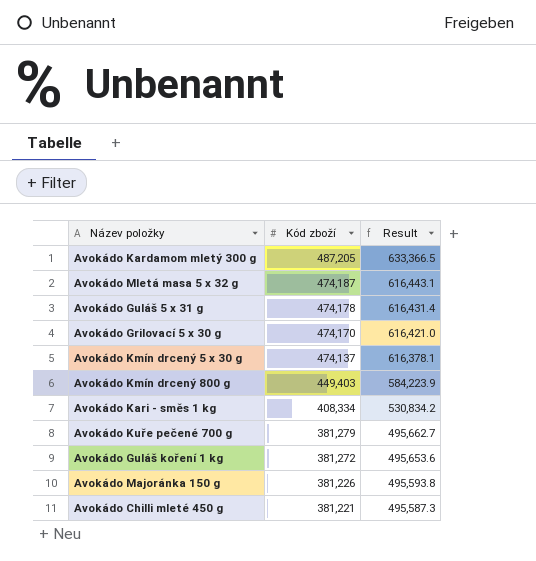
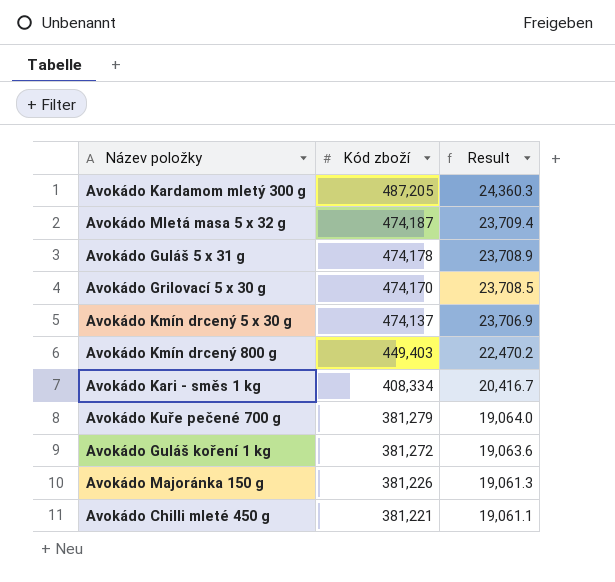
column Result | formula: [Kód zboží] * 1.3 -> [Kód zboží] * 0.05

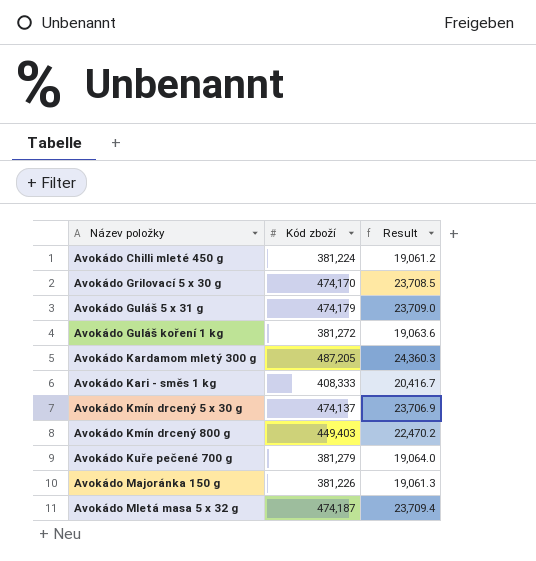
row order: Kód zboží descending -> Název položky ascending
Avokádo Chilli mleté 450 g | Kód zboží: 381,221 -> 381,224
Avokádo Chilli mleté 450 g | Result: 19,061.1 -> 19,061.2
Avokádo Guláš 5 x 31 g | Kód zboží: 474,178 -> 474,179
Avokádo Guláš 5 x 31 g | Result: 23,708.9 -> 23,709.0
Avokádo Kari - směs 1 kg | Kód zboží: 408,334 -> 408,333

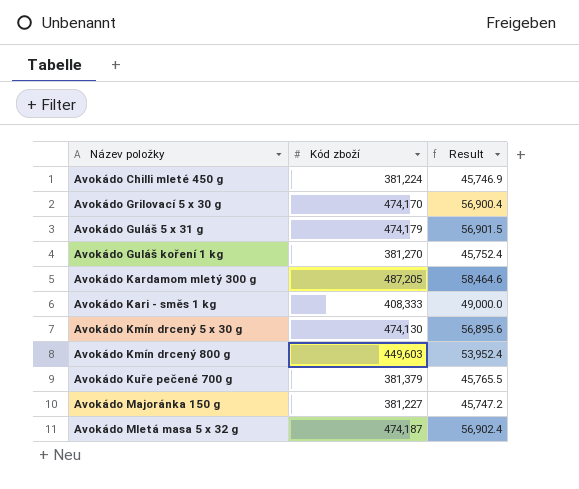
column Result | formula: [Kód zboží] * 0.05 -> [Kód zboží] * 0.12
Avokádo Guláš koření 1 kg | Kód zboží: 381,272 -> 381,270
Avokádo Kmín drcený 5 x 30 g | Kód zboží: 474,137 -> 474,130
Avokádo Kmín drcený 800 g | Kód zboží: 449,403 -> 449,603
Avokádo Kuře pečené 700 g | Kód zboží: 381,279 -> 381,379
Avokádo Majoránka 150 g | Kód zboží: 381,226 -> 381,227

